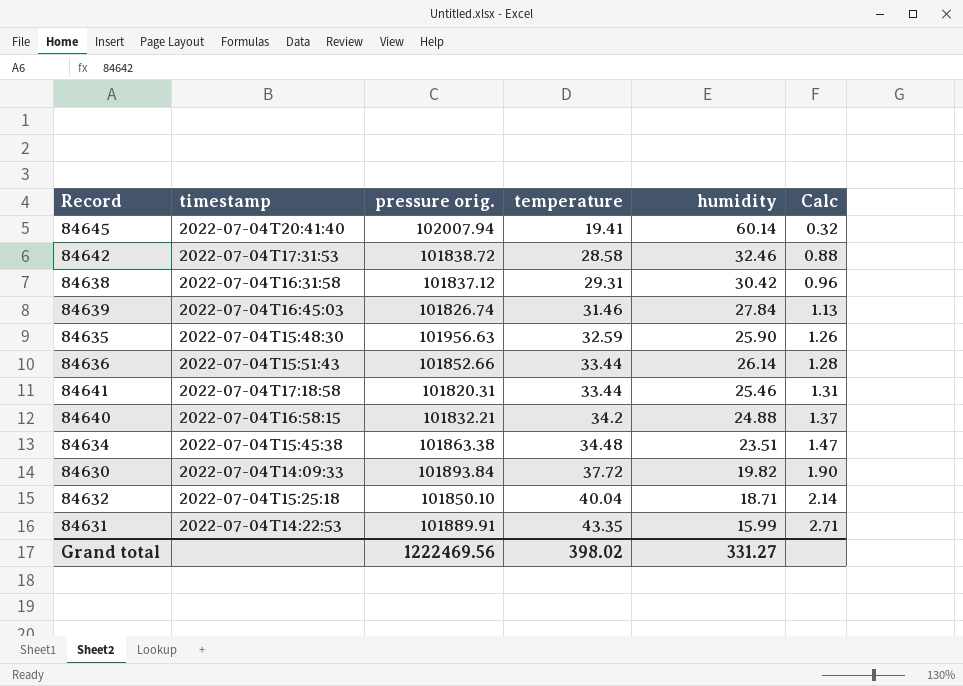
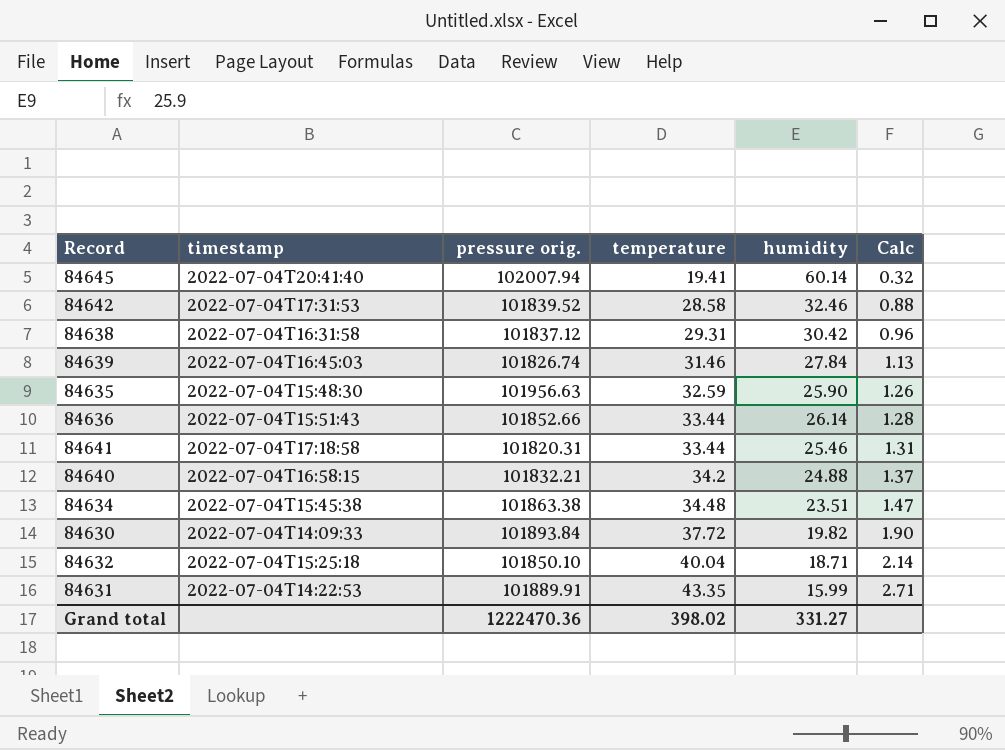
84642 | pressure orig.: 101838.72 -> 101839.52
Grand total | pressure orig.: 1222469.56 -> 1222470.36

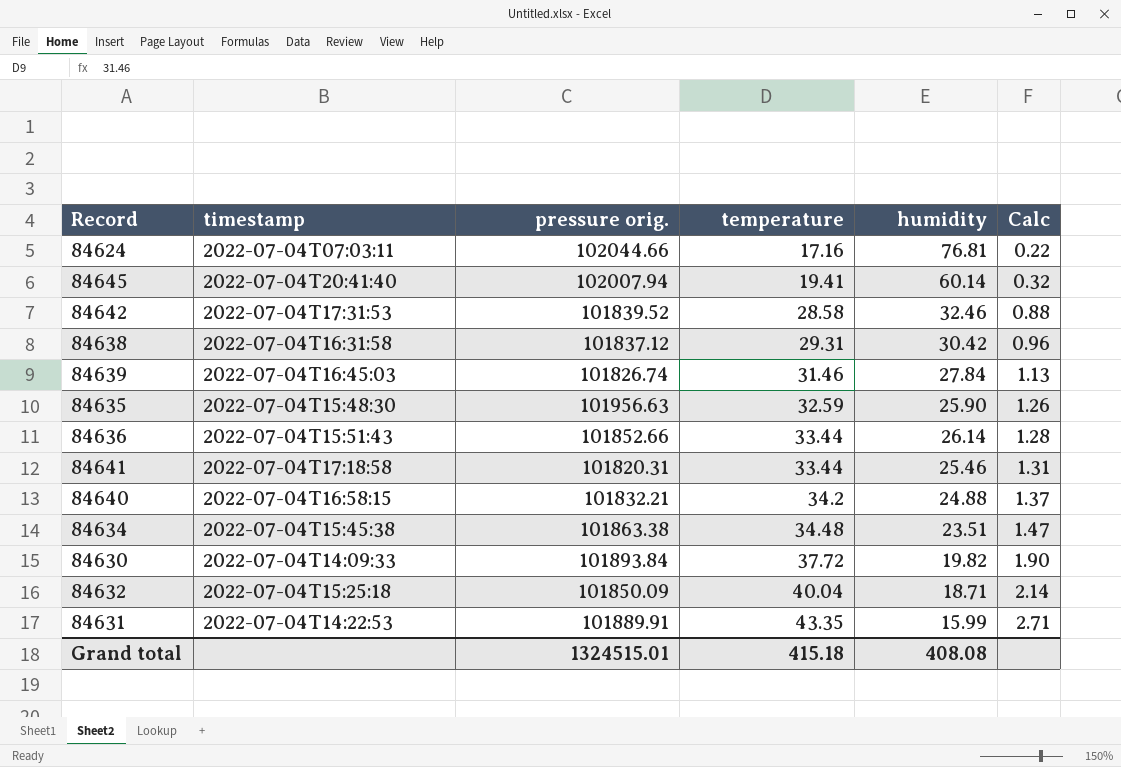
row 84624: none -> 2022-07-04T07:03:11 | 102044.66 | 17.16 | 76.81 | 0.22
84632 | pressure orig.: 101850.10 -> 101850.09
Grand total | pressure orig.: 1222470.36 -> 1324515.01
Grand total | temperature: 398.02 -> 415.18
Grand total | humidity: 331.27 -> 408.08

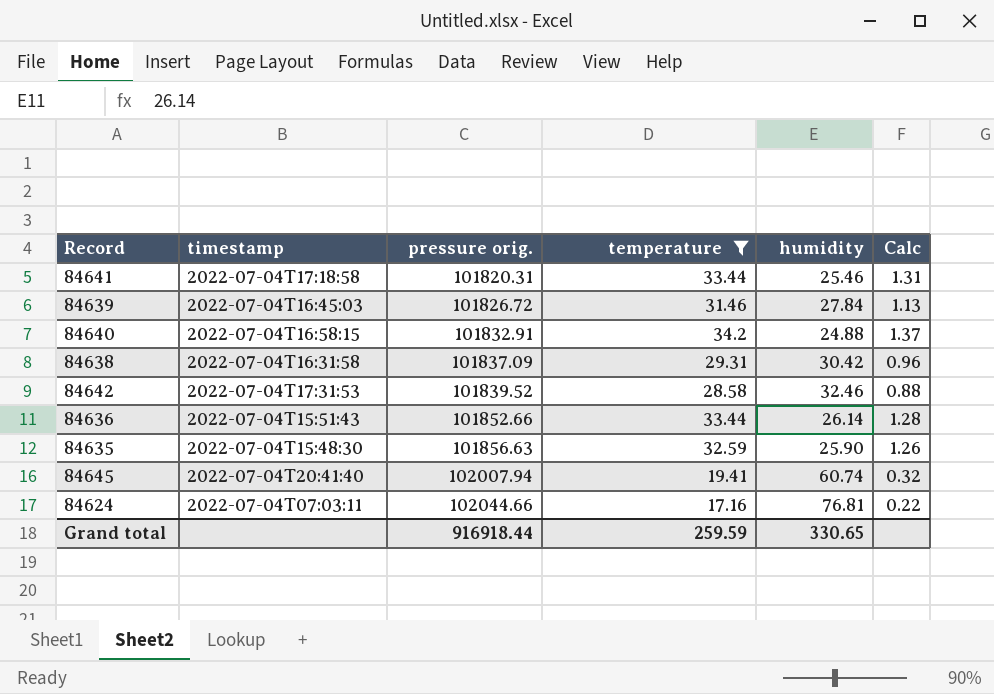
filter: none -> temperature <= 34.2
row order: temperature ascending -> pressure orig. ascending
84639 | pressure orig.: 101826.74 -> 101826.72
84640 | pressure orig.: 101832.21 -> 101832.91
84638 | pressure orig.: 101837.12 -> 101837.09
84635 | pressure orig.: 101956.63 -> 101856.63
84645 | humidity: 60.14 -> 60.74
Grand total | pressure orig.: 1324515.01 -> 916918.44
Grand total | temperature: 415.18 -> 259.59
Grand total | humidity: 408.08 -> 330.65

